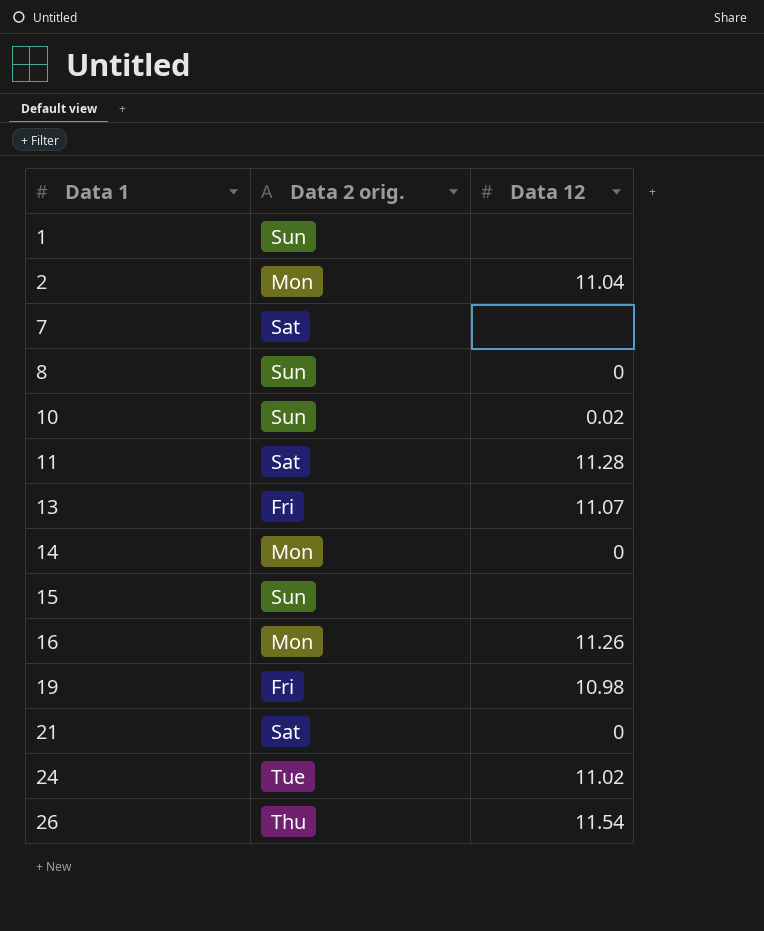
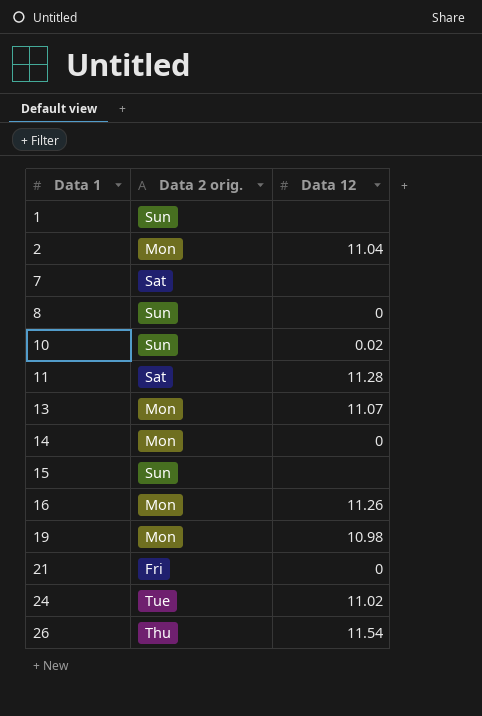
13 | Data 2 orig.: Fri -> Mon
19 | Data 2 orig.: Fri -> Mon
21 | Data 2 orig.: Sat -> Fri

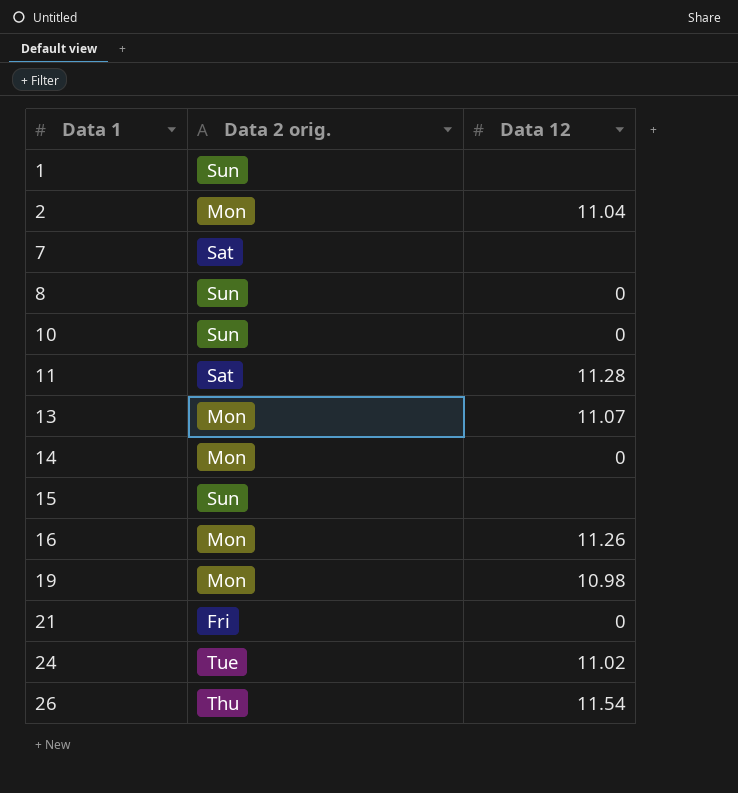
10 | Data 12: 0.02 -> 0

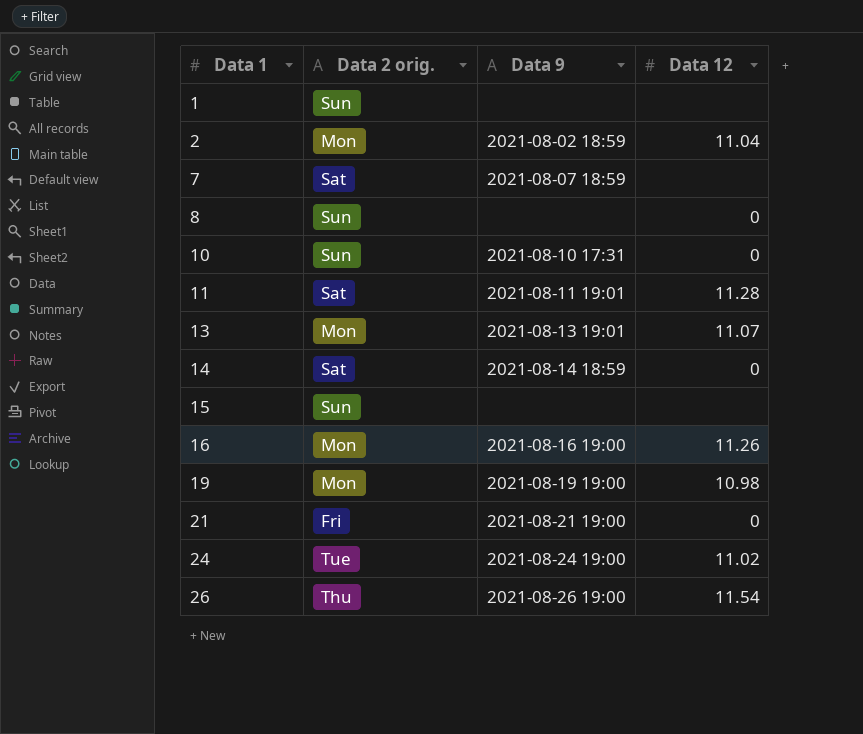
column Data 9 | position: none -> 3
14 | Data 2 orig.: Mon -> Sat

